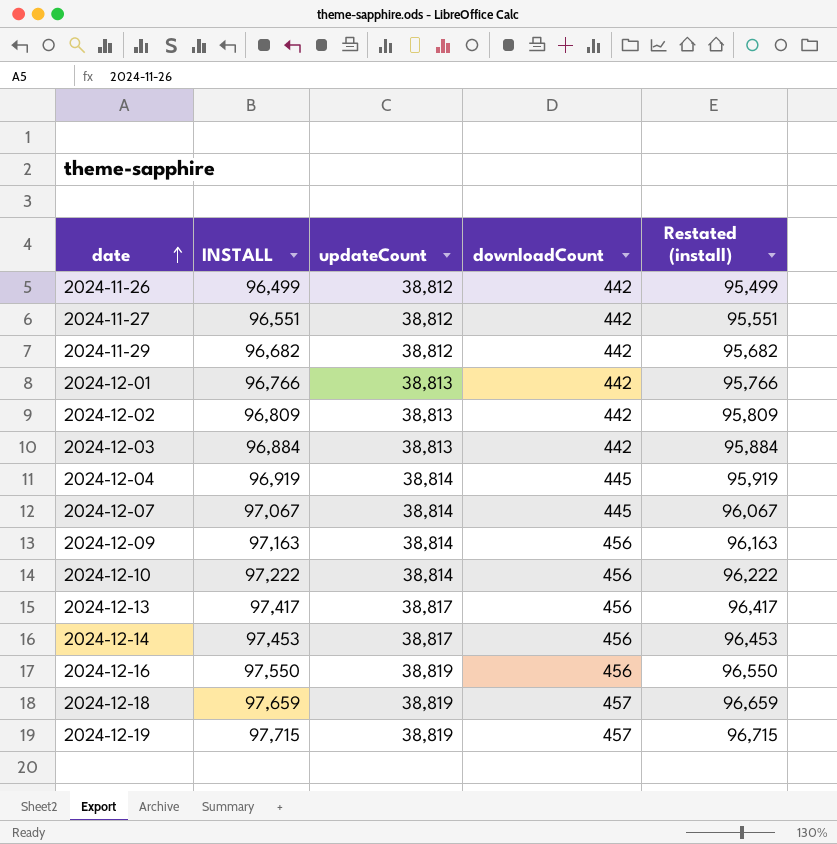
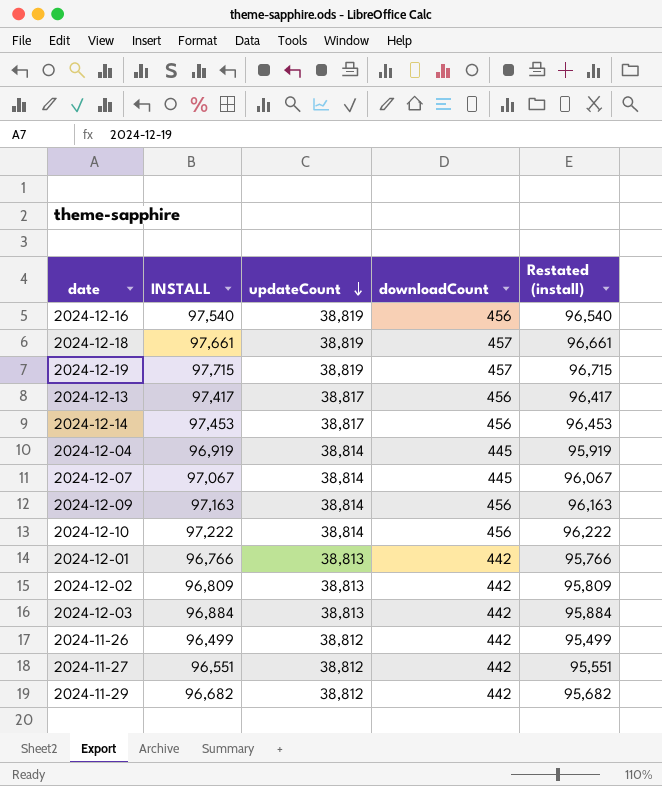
row order: date ascending -> updateCount descending
2024-12-16 | INSTALL: 97,550 -> 97,540
2024-12-16 | Restated (install): 96,550 -> 96,540
2024-12-18 | INSTALL: 97,659 -> 97,661
2024-12-18 | Restated (install): 96,659 -> 96,661

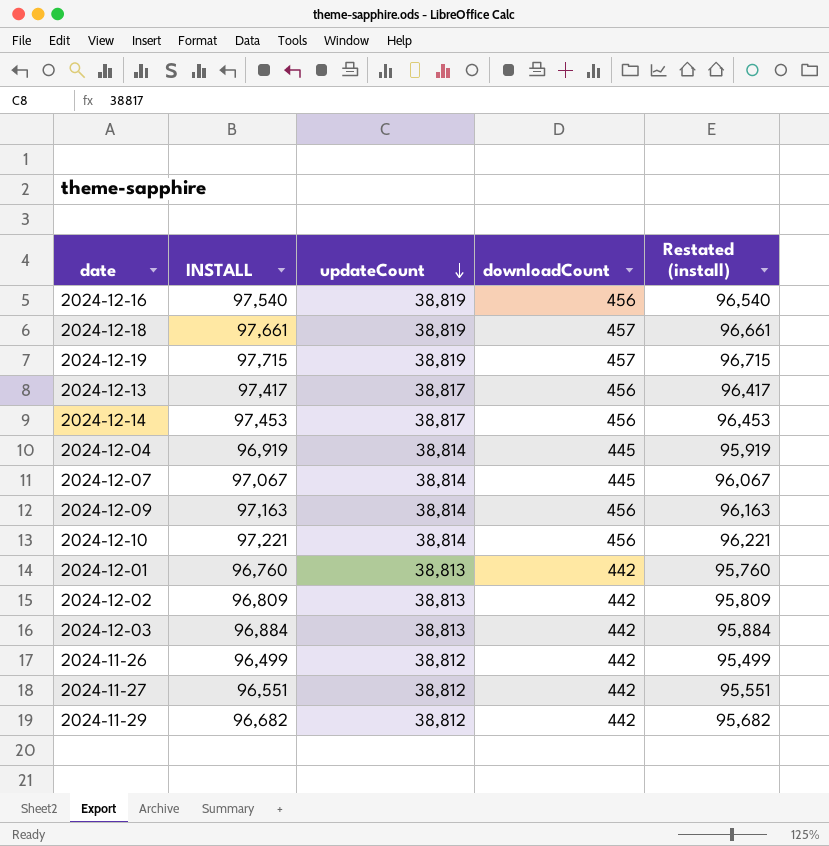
2024-12-10 | INSTALL: 97,222 -> 97,221
2024-12-10 | Restated (install): 96,222 -> 96,221
2024-12-01 | INSTALL: 96,766 -> 96,760
2024-12-01 | Restated (install): 95,766 -> 95,760

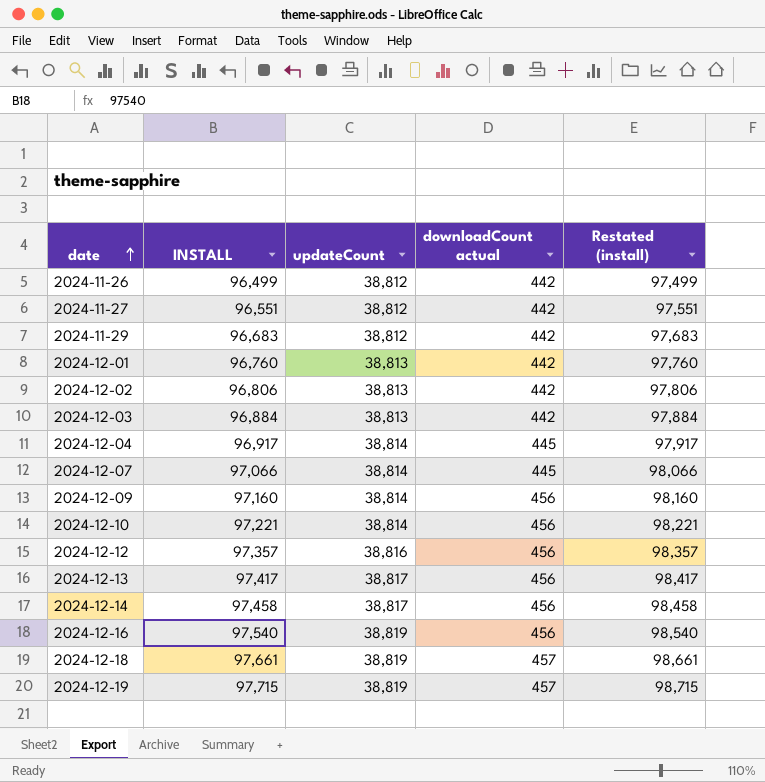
row order: updateCount descending -> date ascending
column name: downloadCount -> downloadCount actual
column Restated (install) | formula: [INSTALL] - 1000 -> [INSTALL] + 1000
2024-11-29 | INSTALL: 96,682 -> 96,683
2024-12-02 | INSTALL: 96,809 -> 96,806
2024-12-04 | INSTALL: 96,919 -> 96,917
2024-12-07 | INSTALL: 97,067 -> 97,066
2024-12-09 | INSTALL: 97,163 -> 97,160
row 2024-12-12: none -> 97,357 | 38,816 | 456 | 98,357
2024-12-14 | INSTALL: 97,453 -> 97,458

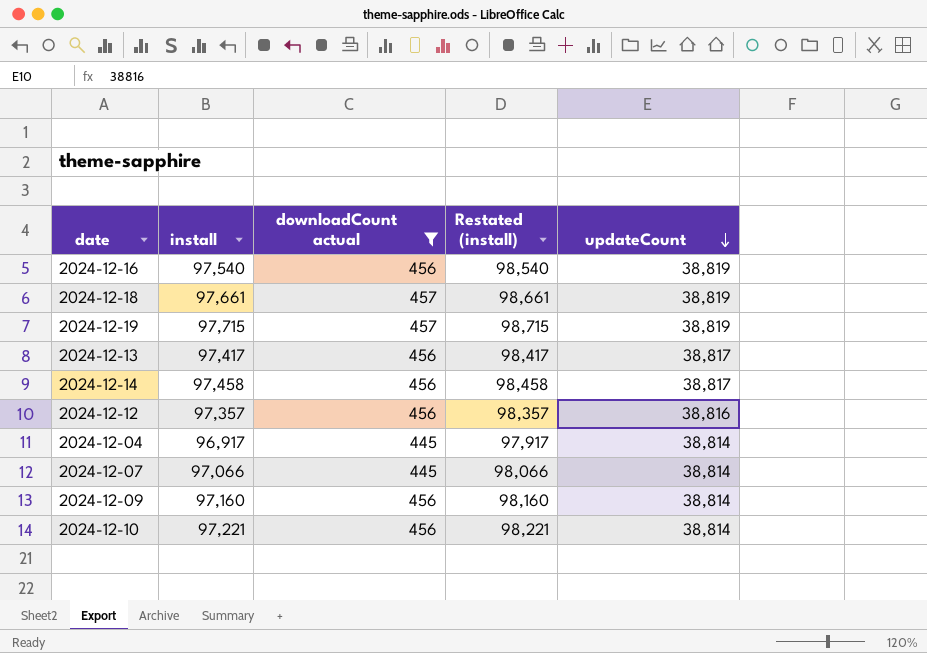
filter: none -> downloadCount actual != 442
row order: date ascending -> updateCount descending
column name: INSTALL -> install
column updateCount | position: 3 -> 5

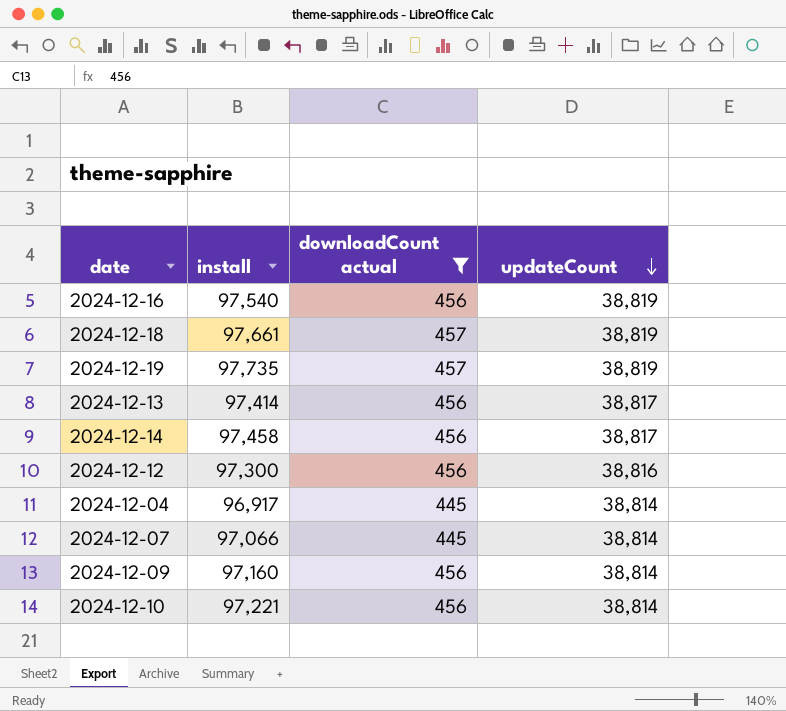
column Restated (install) | formula: [install] + 1000 -> none
2024-12-19 | install: 97,715 -> 97,735
2024-12-13 | install: 97,417 -> 97,414
2024-12-12 | install: 97,357 -> 97,300

